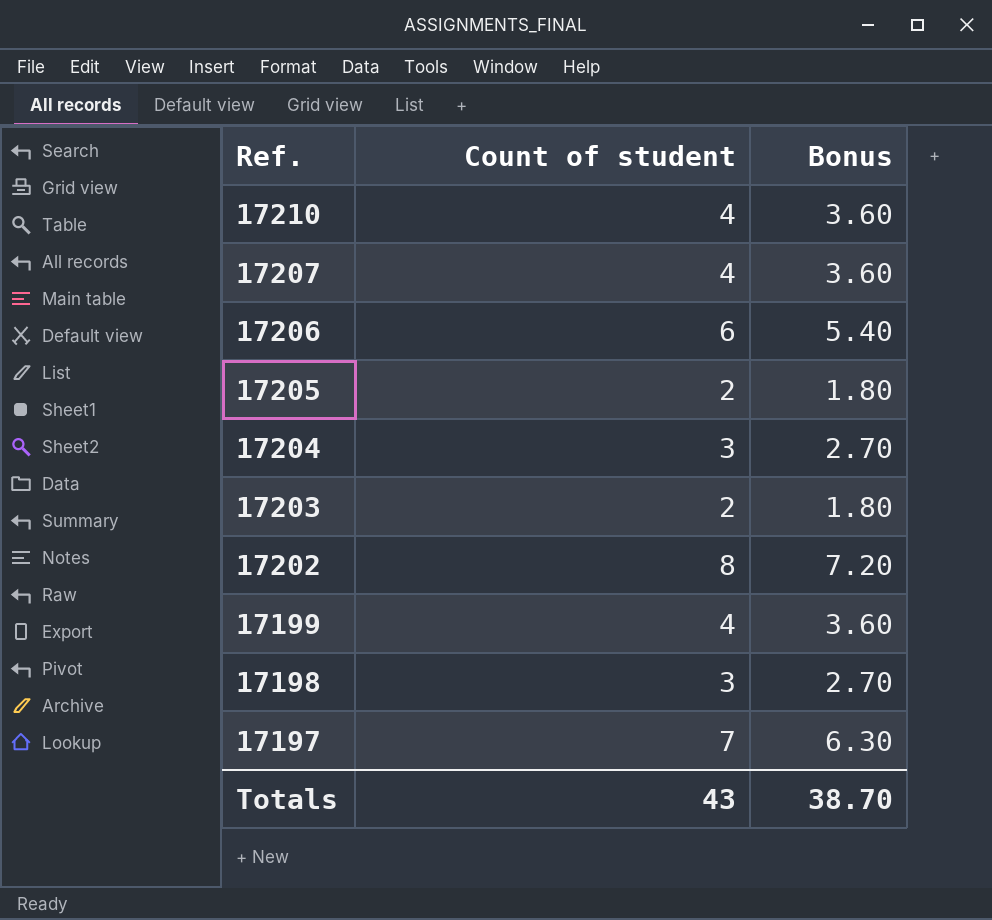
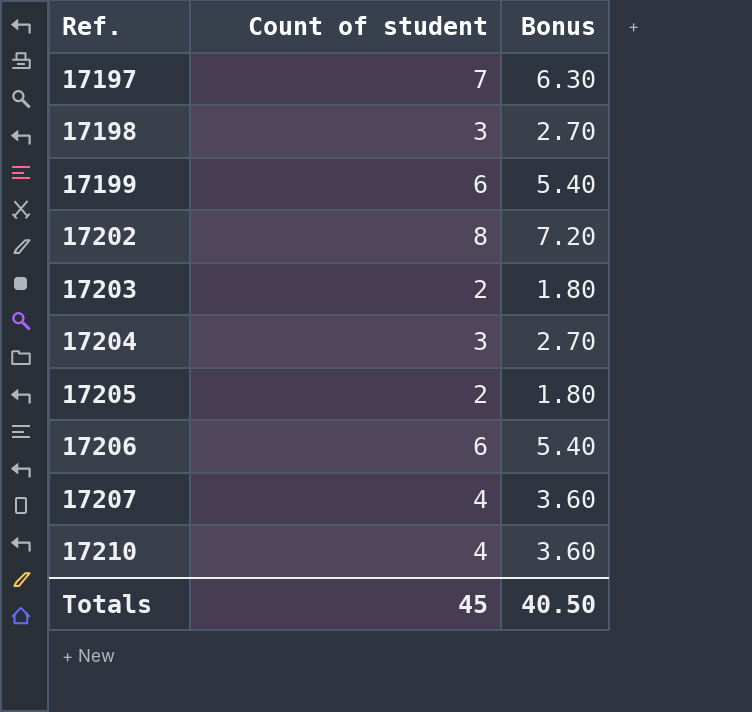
row order: Ref. descending -> Ref. ascending
17199 | Count of student: 4 -> 6
17199 | Bonus: 3.60 -> 5.40
Totals | Count of student: 43 -> 45
Totals | Bonus: 38.70 -> 40.50

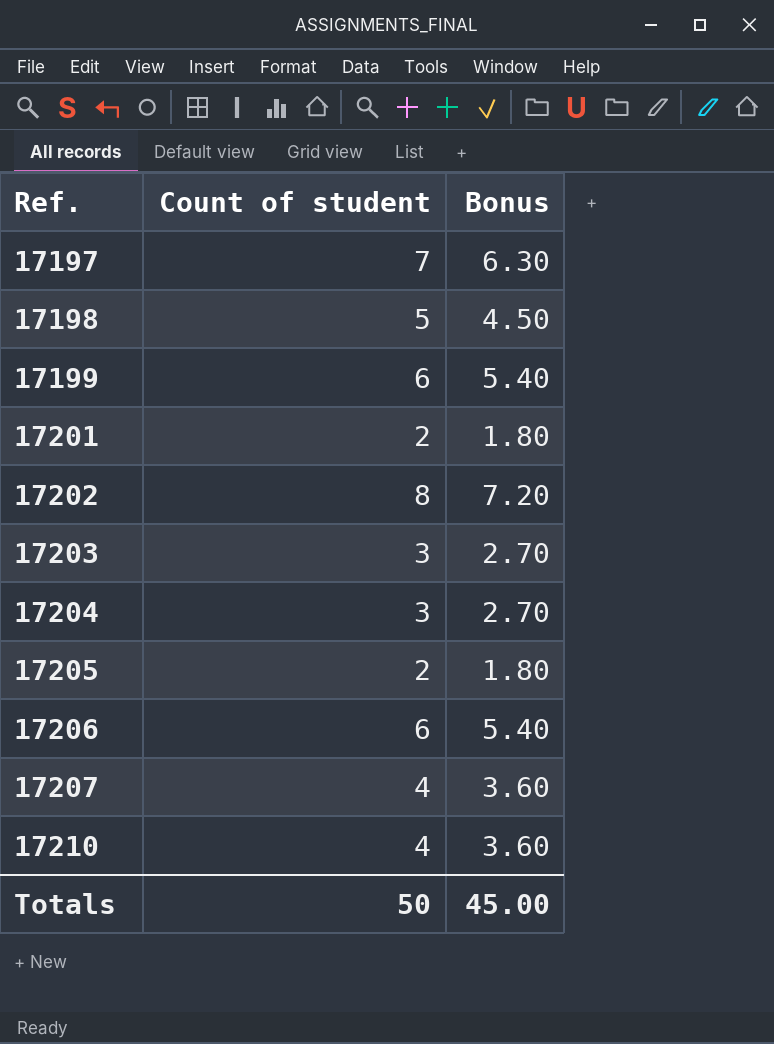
17198 | Count of student: 3 -> 5
17198 | Bonus: 2.70 -> 4.50
row 17201: none -> 2 | 1.80
17203 | Count of student: 2 -> 3
17203 | Bonus: 1.80 -> 2.70
Totals | Count of student: 45 -> 50
Totals | Bonus: 40.50 -> 45.00

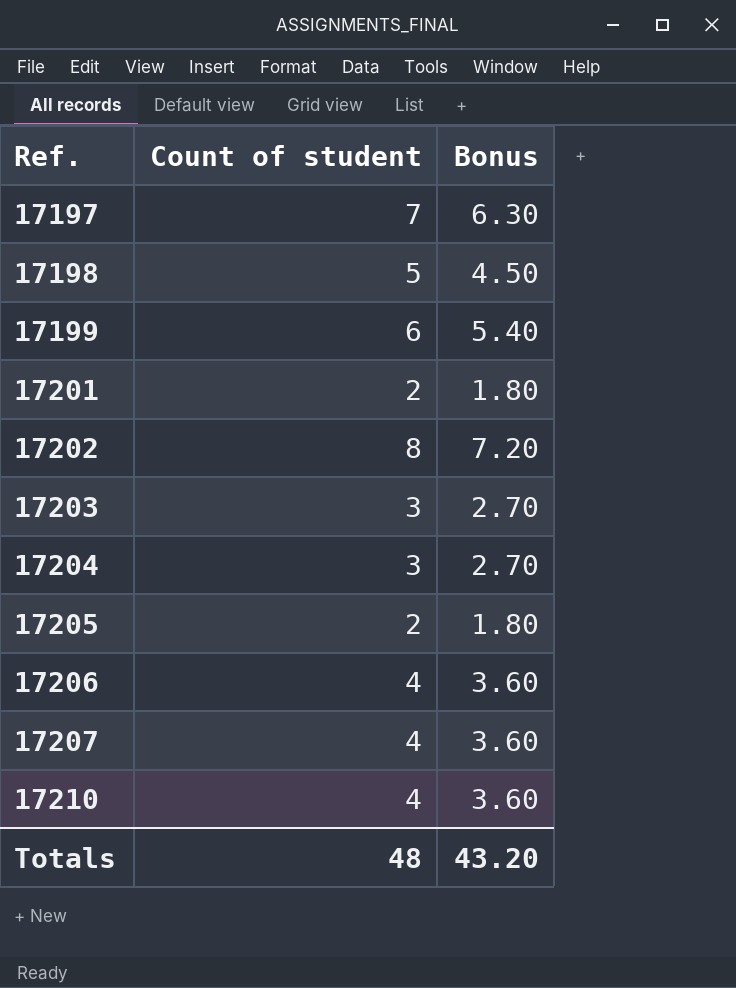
17206 | Count of student: 6 -> 4
17206 | Bonus: 5.40 -> 3.60
Totals | Count of student: 50 -> 48
Totals | Bonus: 45.00 -> 43.20

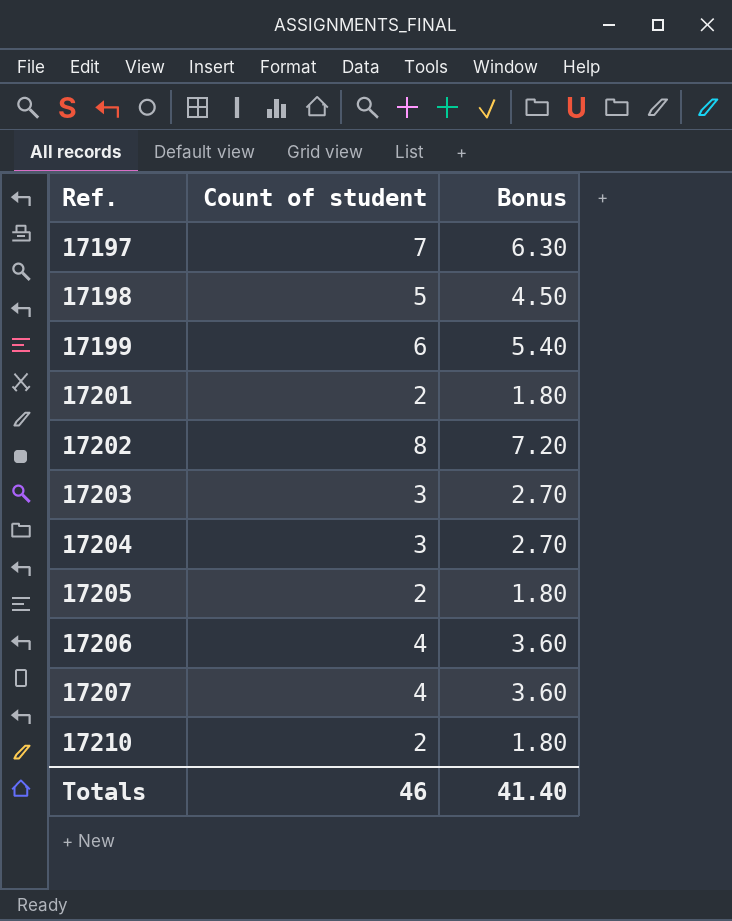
17210 | Count of student: 4 -> 2
17210 | Bonus: 3.60 -> 1.80
Totals | Count of student: 48 -> 46
Totals | Bonus: 43.20 -> 41.40

